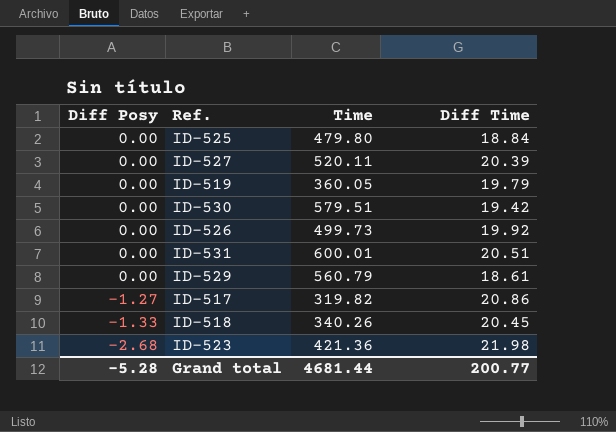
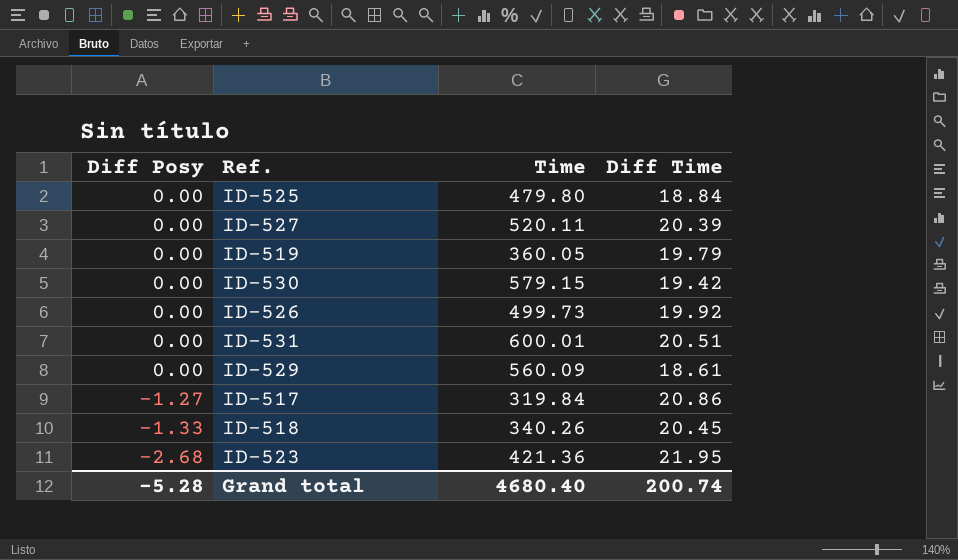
ID-530 | Time: 579.51 -> 579.15
ID-529 | Time: 560.79 -> 560.09
ID-517 | Time: 319.82 -> 319.84
ID-523 | Diff Time: 21.98 -> 21.95
Grand total | Time: 4681.44 -> 4680.40
Grand total | Diff Time: 200.77 -> 200.74

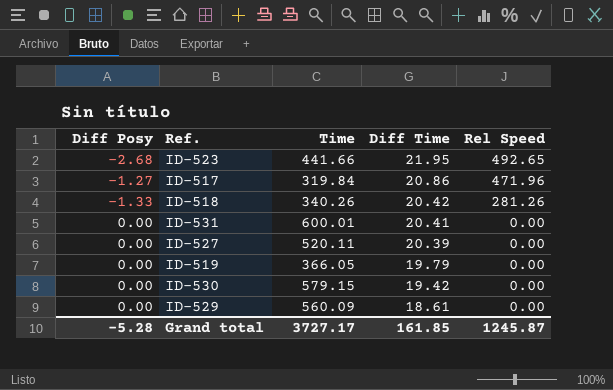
row order: Diff Posy descending -> Diff Time descending
column Rel Speed | position: none -> 5
row ID-525: 0.00 | 479.80 | 18.84 -> none
row ID-526: 0.00 | 499.73 | 19.92 -> none
ID-523 | Time: 421.36 -> 441.66
ID-518 | Diff Time: 20.45 -> 20.42
ID-531 | Diff Time: 20.51 -> 20.41
ID-519 | Time: 360.05 -> 366.05
Grand total | Time: 4680.40 -> 3727.17
Grand total | Diff Time: 200.74 -> 161.85

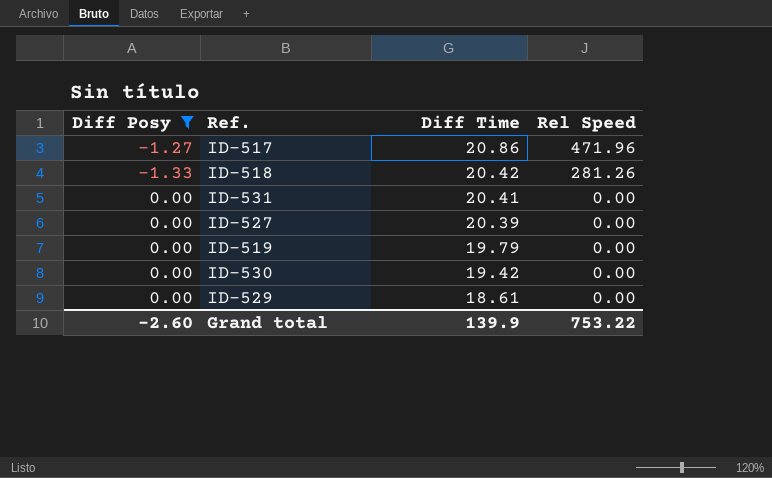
filter: none -> Diff Posy != -2.68
column Time | position: 3 -> none
Grand total | Diff Posy: -5.28 -> -2.60
Grand total | Diff Time: 161.85 -> 139.9
Grand total | Rel Speed: 1245.87 -> 753.22

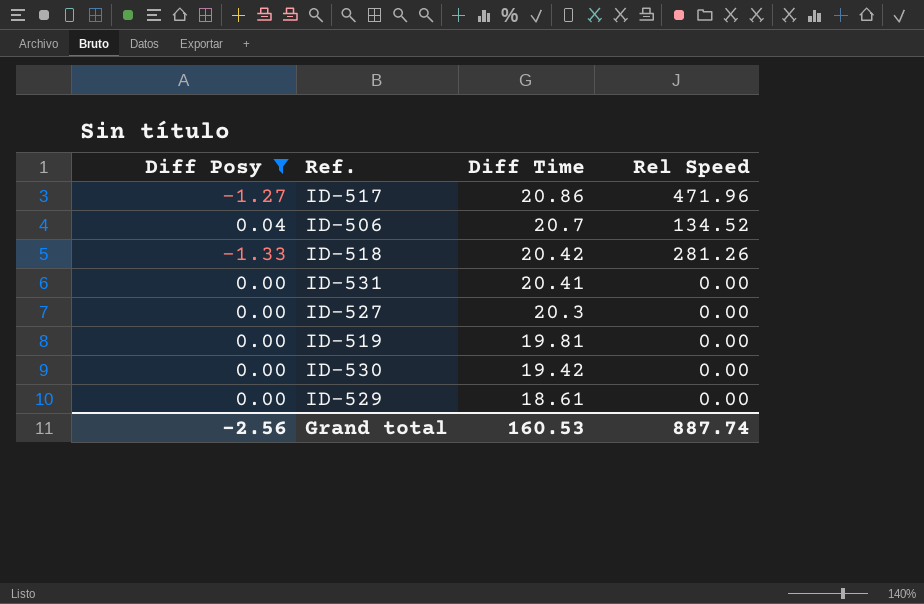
row ID-506: none -> 0.04 | 20.7 | 134.52
ID-527 | Diff Time: 20.39 -> 20.3
ID-519 | Diff Time: 19.79 -> 19.81
Grand total | Diff Posy: -2.60 -> -2.56
Grand total | Diff Time: 139.9 -> 160.53
Grand total | Rel Speed: 753.22 -> 887.74

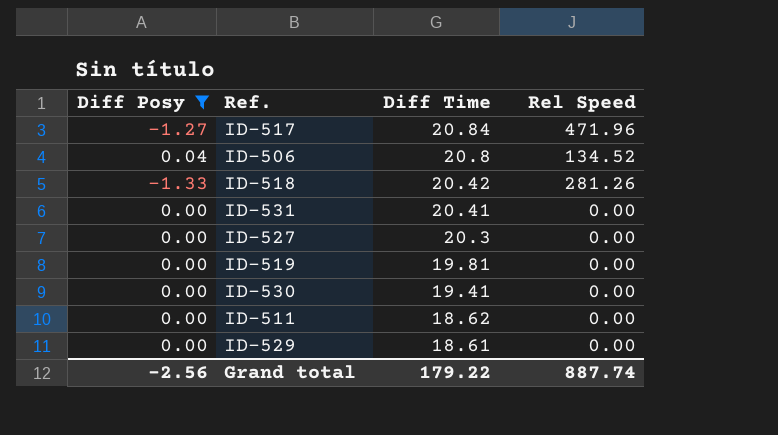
ID-517 | Diff Time: 20.86 -> 20.84
ID-506 | Diff Time: 20.7 -> 20.8
ID-530 | Diff Time: 19.42 -> 19.41
row ID-511: none -> 0.00 | 18.62 | 0.00
Grand total | Diff Time: 160.53 -> 179.22

